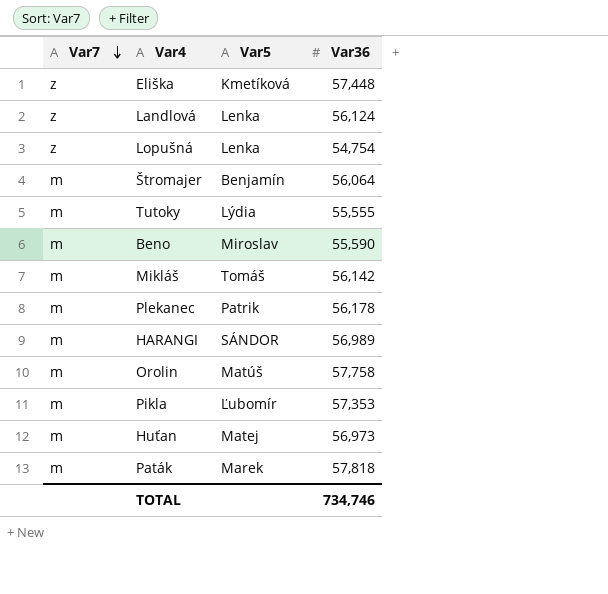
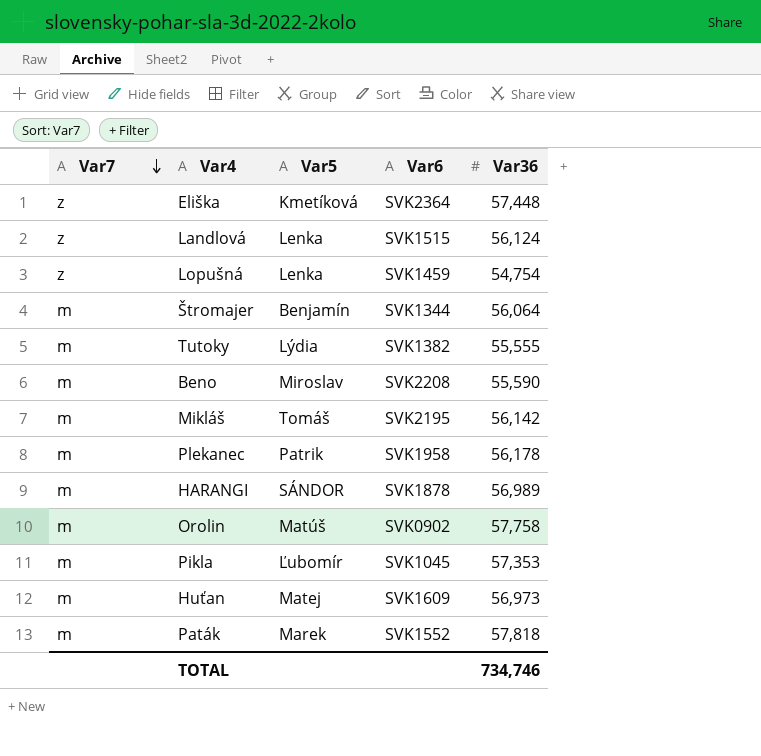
column Var6 | position: none -> 4

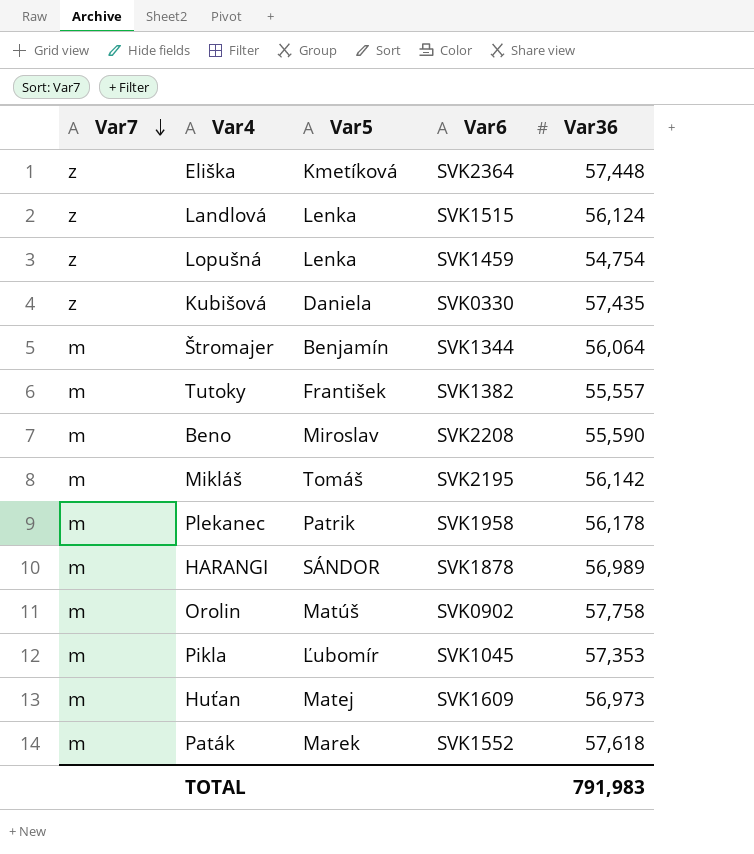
row Kubišová: none -> z | Daniela | SVK0330 | 57,435
Tutoky | Var5: Lýdia -> František
Tutoky | Var36: 55,555 -> 55,557
Paták | Var36: 57,818 -> 57,618
TOTAL | Var36: 734,746 -> 791,983

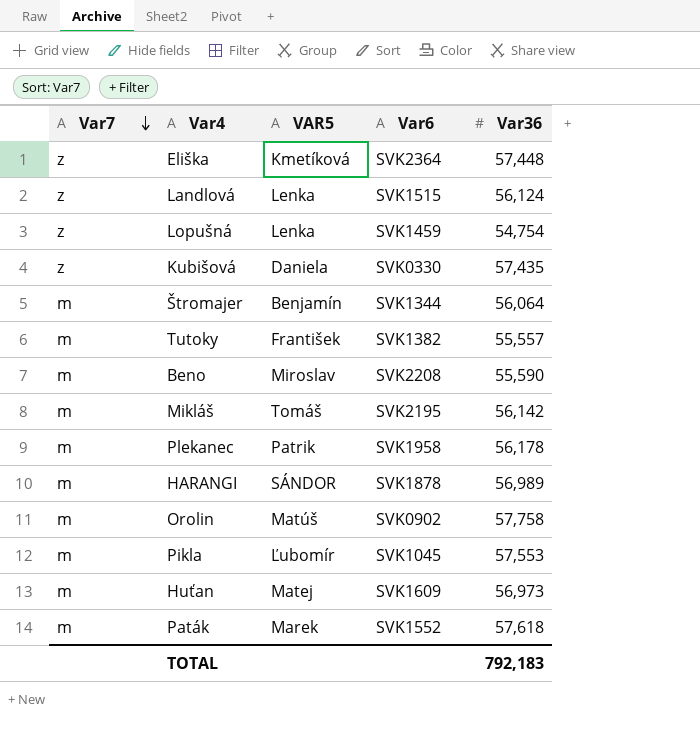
column name: Var5 -> VAR5
Pikla | Var36: 57,353 -> 57,553
TOTAL | Var36: 791,983 -> 792,183

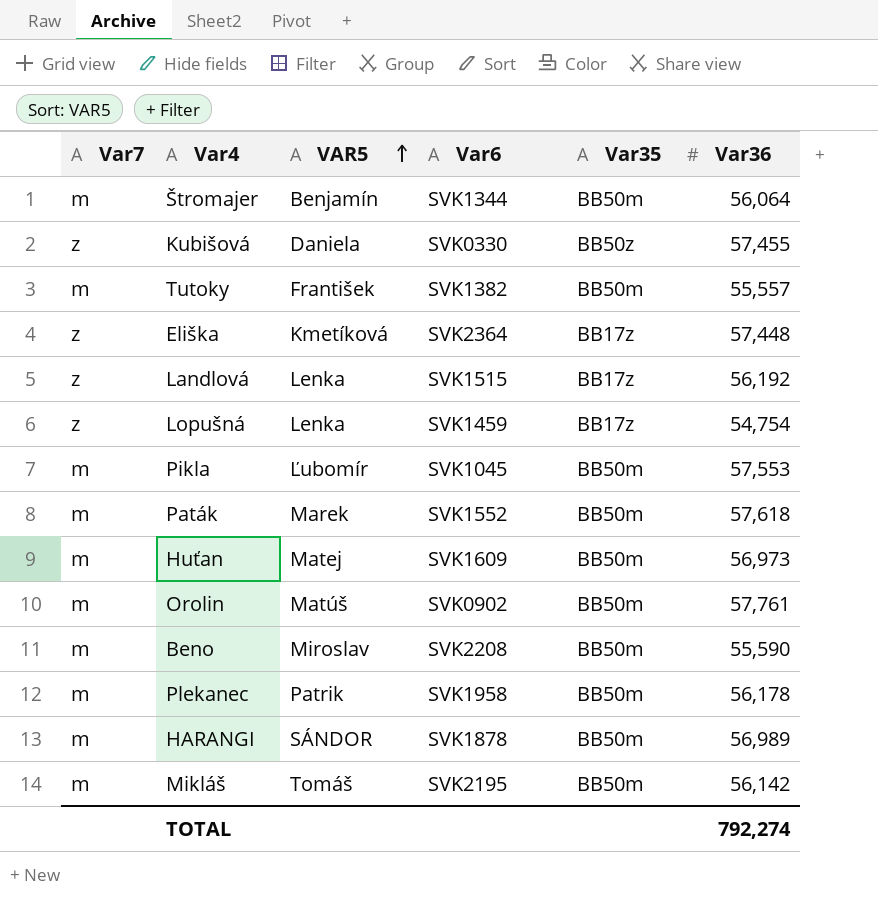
row order: Var7 descending -> VAR5 ascending
column Var35 | position: none -> 5
Kubišová | Var36: 57,435 -> 57,455
Landlová | Var36: 56,124 -> 56,192
Orolin | Var36: 57,758 -> 57,761
TOTAL | Var36: 792,183 -> 792,274

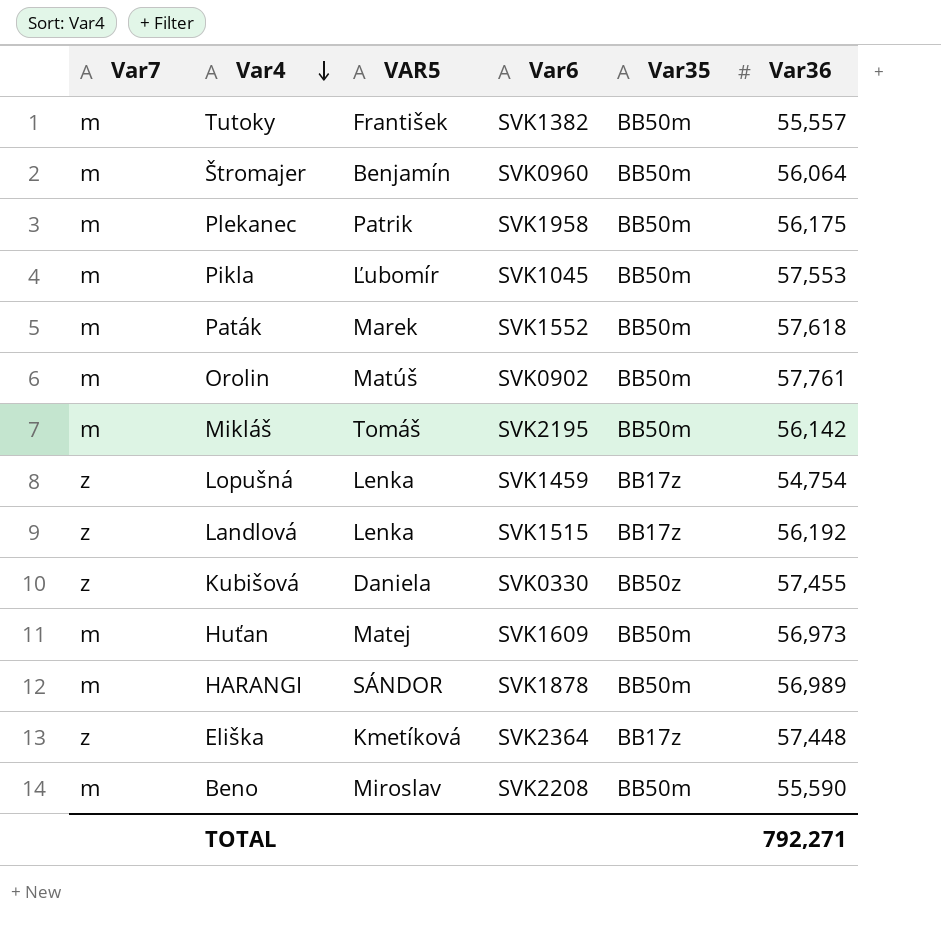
row order: VAR5 ascending -> Var4 descending
Štromajer | Var6: SVK1344 -> SVK0960
Plekanec | Var36: 56,178 -> 56,175
TOTAL | Var36: 792,274 -> 792,271

